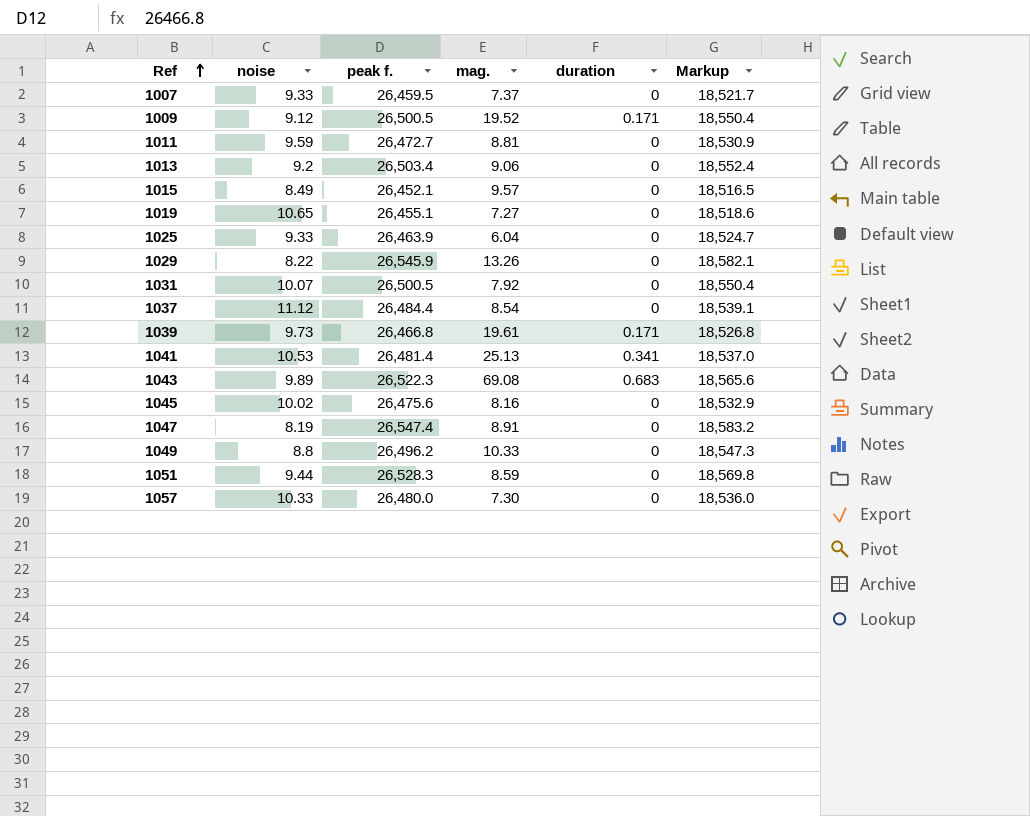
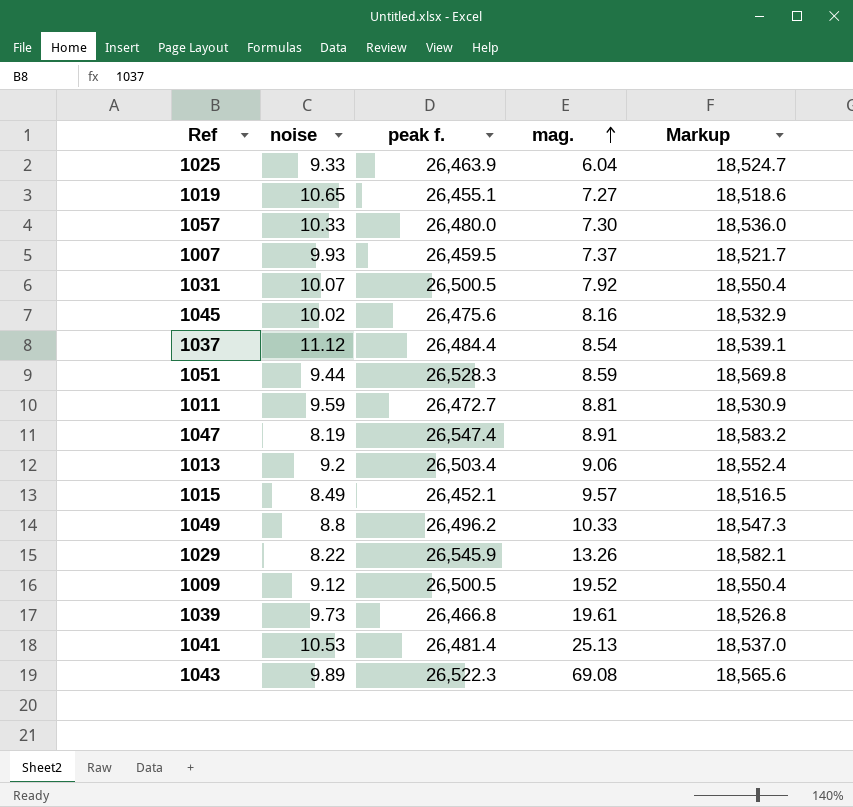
row order: Ref ascending -> mag. ascending
column duration | position: 5 -> none
1007 | noise: 9.33 -> 9.93

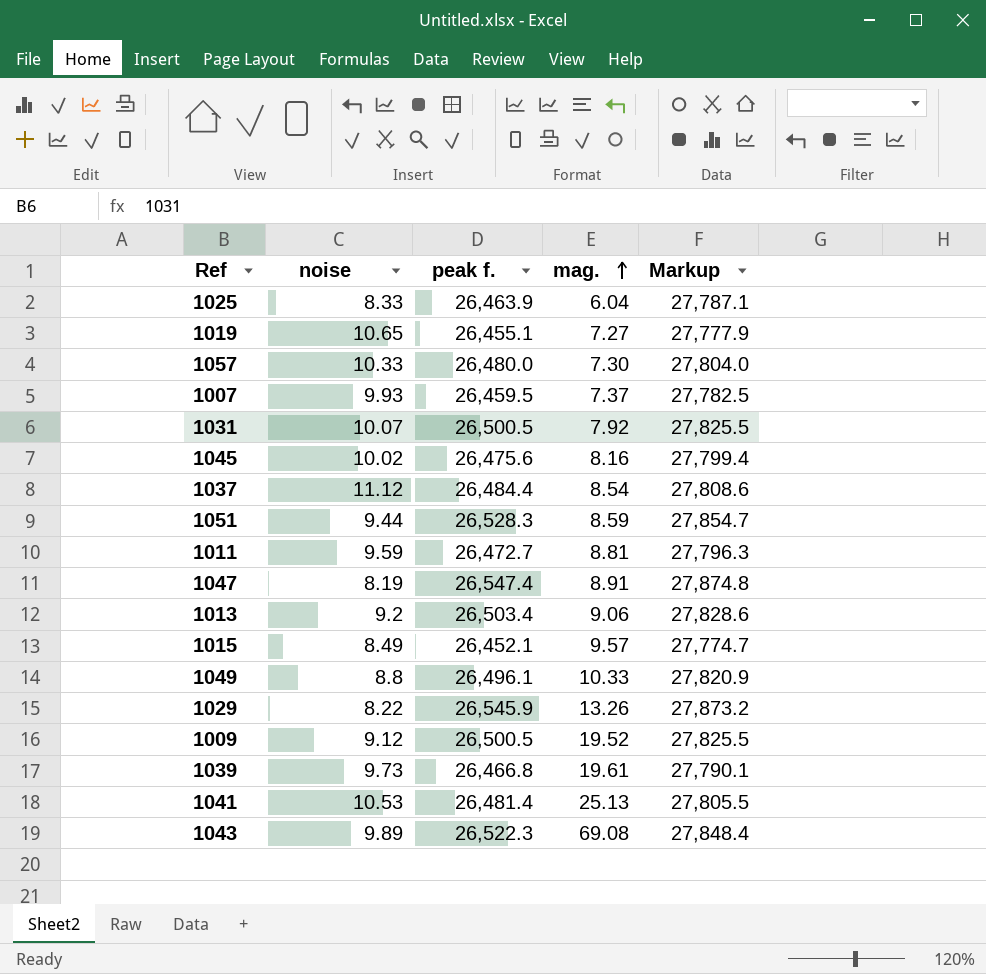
column Markup | formula: [peak f.] * 0.7 -> [peak f.] * 1.05
1025 | noise: 9.33 -> 8.33
1049 | peak f.: 26,496.2 -> 26,496.1

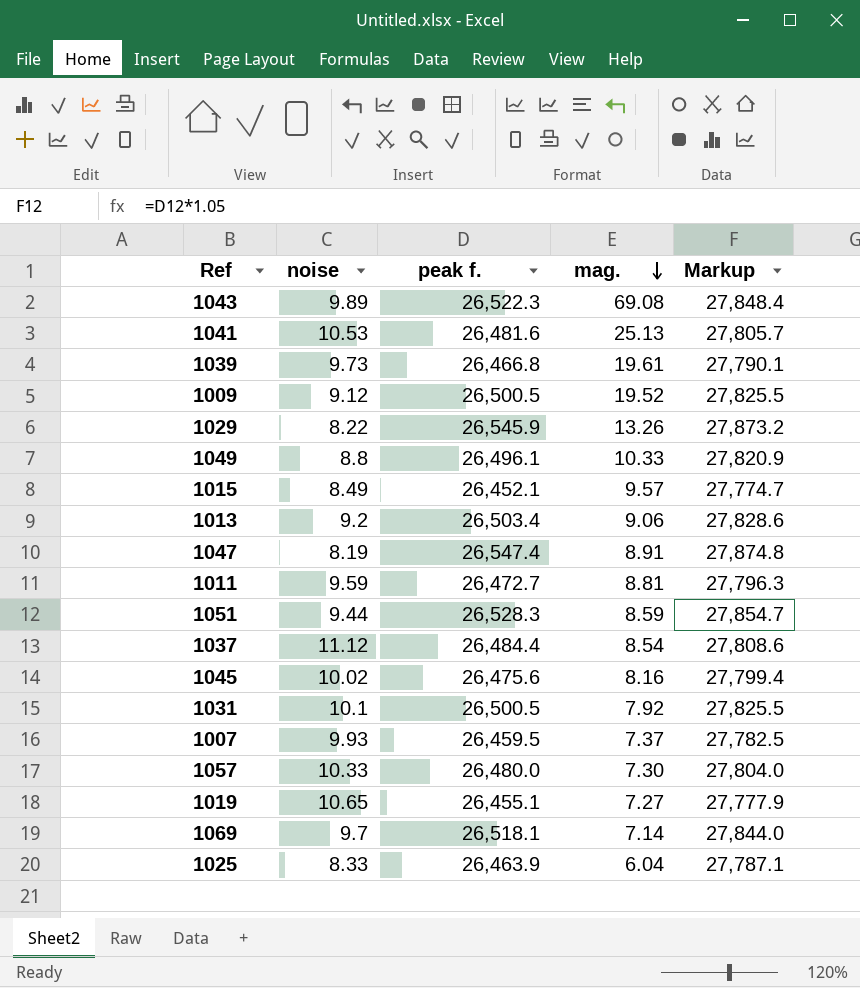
row order: mag. ascending -> mag. descending
1041 | peak f.: 26,481.4 -> 26,481.6
1041 | Markup: 27,805.5 -> 27,805.7
1031 | noise: 10.07 -> 10.1
row 1069: none -> 9.7 | 26,518.1 | 7.14 | 27,844.0

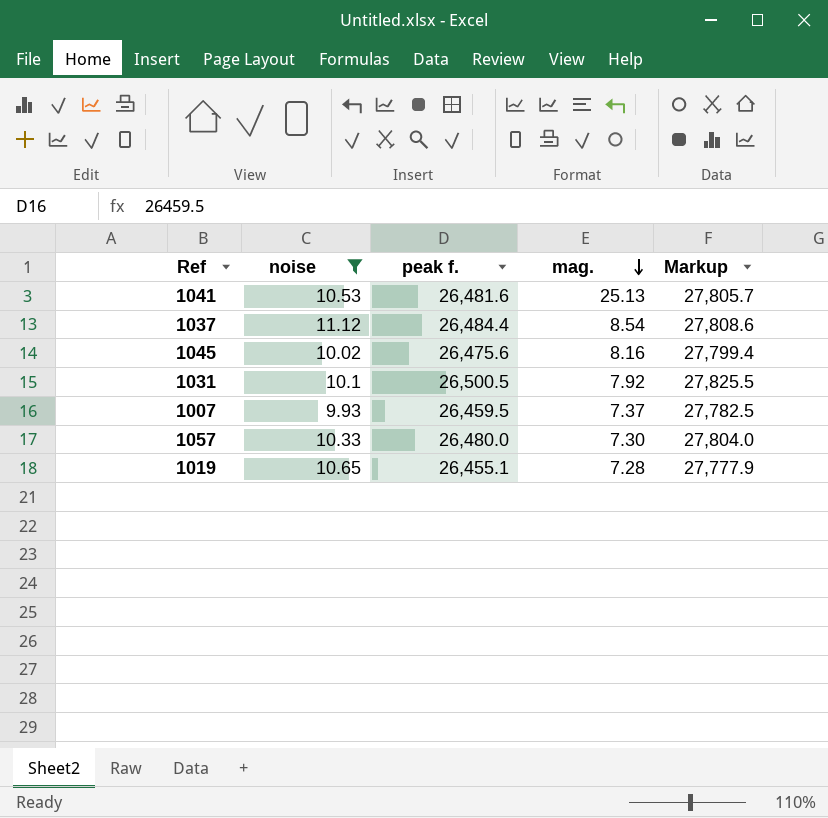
filter: none -> noise >= 9.93
1019 | mag.: 7.27 -> 7.28

